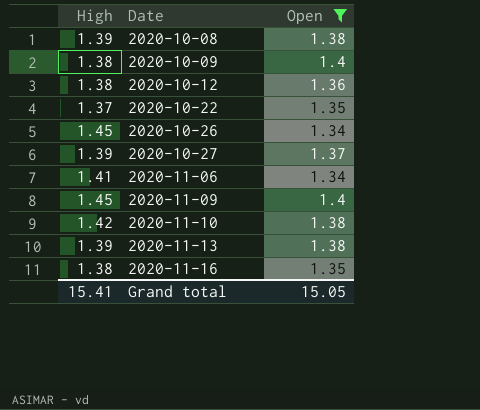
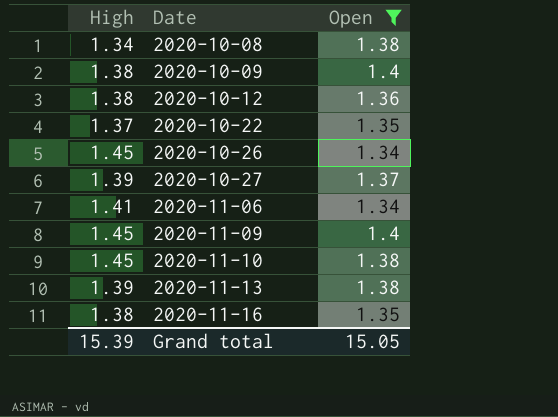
2020-10-08 | High: 1.39 -> 1.34
2020-11-10 | High: 1.42 -> 1.45
Grand total | High: 15.41 -> 15.39

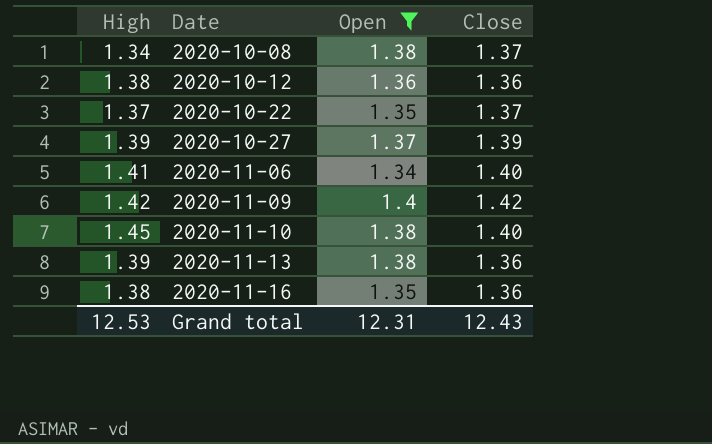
column Close | position: none -> 4
row 2020-10-09: 1.38 | 1.4 -> none
row 2020-10-26: 1.45 | 1.34 -> none
2020-11-09 | High: 1.45 -> 1.42
Grand total | High: 15.39 -> 12.53
Grand total | Open: 15.05 -> 12.31

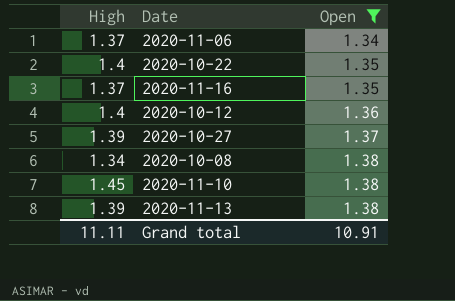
row order: Date ascending -> Open ascending
column Close | position: 4 -> none
row 2020-11-09: 1.42 | 1.4 | 1.42 -> none
2020-11-06 | High: 1.41 -> 1.37
2020-10-22 | High: 1.37 -> 1.4
2020-11-16 | High: 1.38 -> 1.37
2020-10-12 | High: 1.38 -> 1.4
Grand total | High: 12.53 -> 11.11
Grand total | Open: 12.31 -> 10.91

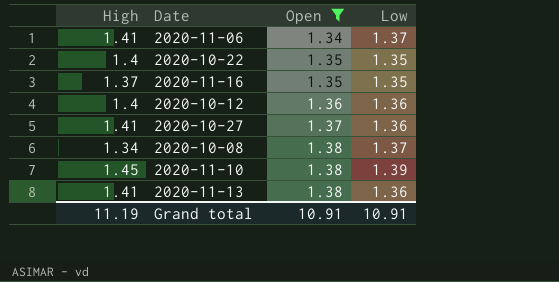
column Low | position: none -> 4
2020-11-06 | High: 1.37 -> 1.41
2020-10-27 | High: 1.39 -> 1.41
2020-11-13 | High: 1.39 -> 1.41
Grand total | High: 11.11 -> 11.19

